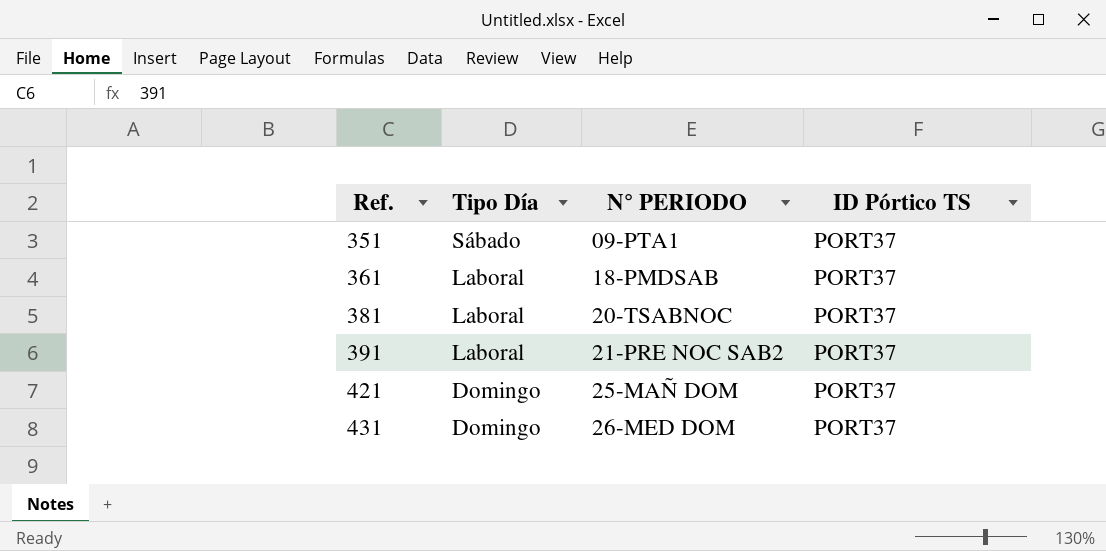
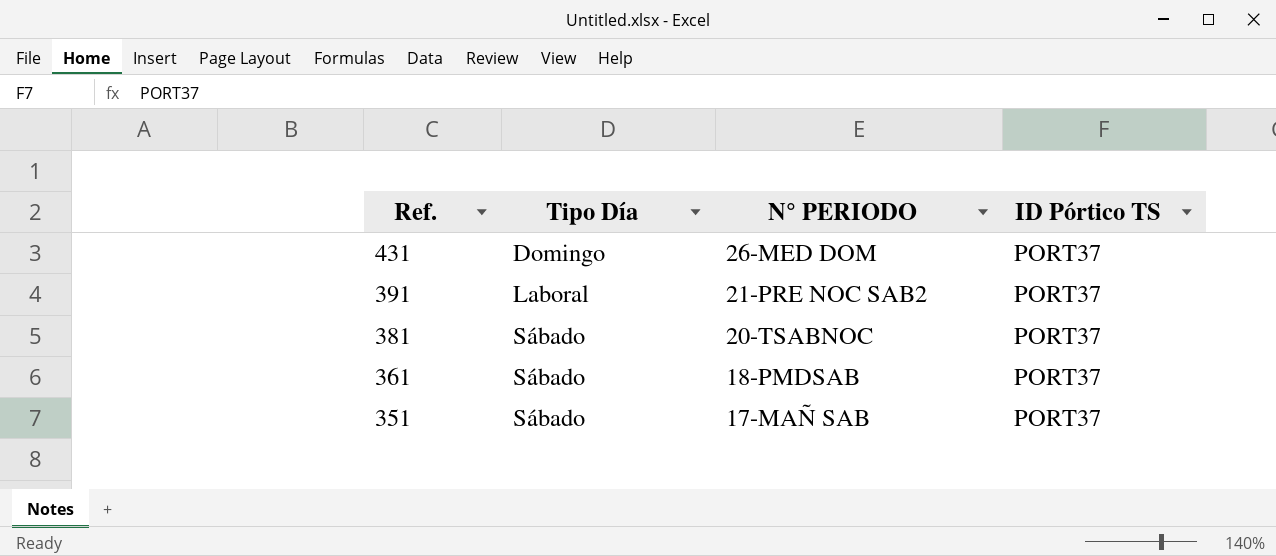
row order: Ref. ascending -> Ref. descending
row 421: Domingo | 25-MAÑ DOM | PORT37 -> none
381 | Tipo Día: Laboral -> Sábado
361 | Tipo Día: Laboral -> Sábado
351 | N° PERIODO: 09-PTA1 -> 17-MAÑ SAB

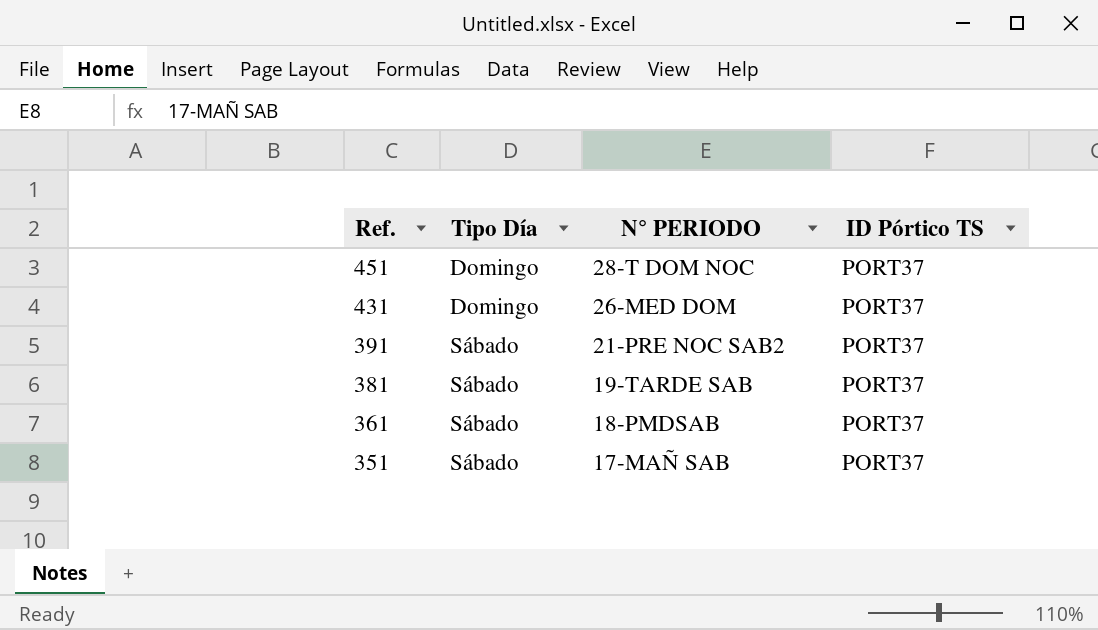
row 451: none -> Domingo | 28-T DOM NOC | PORT37
391 | Tipo Día: Laboral -> Sábado
381 | N° PERIODO: 20-TSABNOC -> 19-TARDE SAB

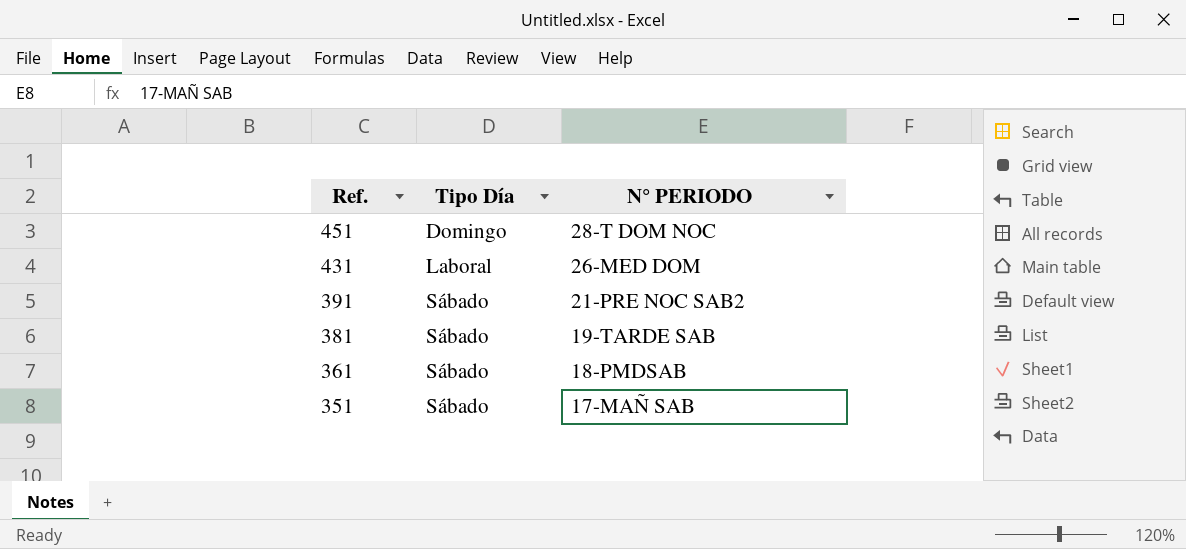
column ID Pórtico TS | position: 4 -> none
431 | Tipo Día: Domingo -> Laboral

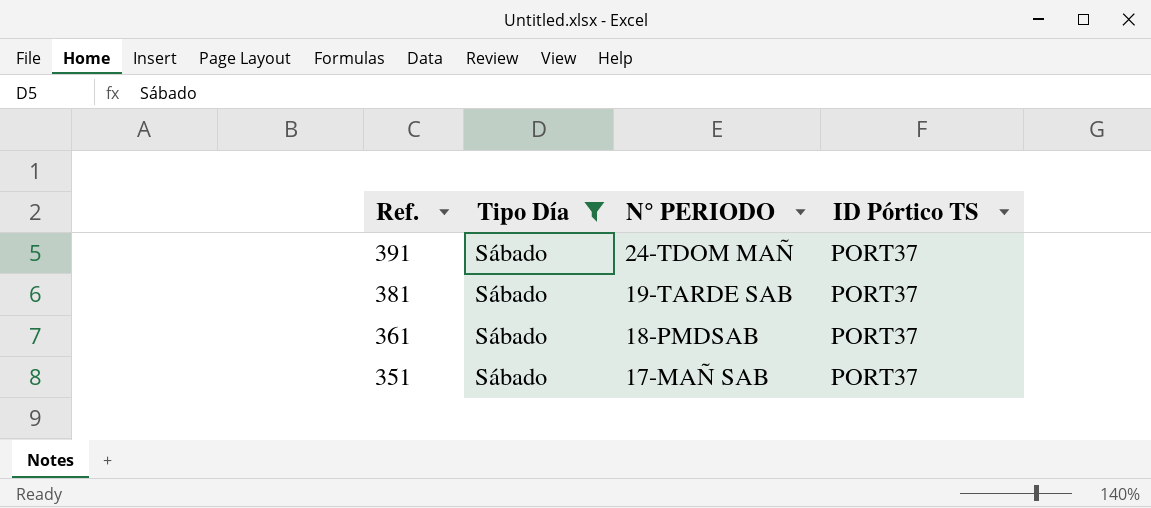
filter: none -> Tipo Día = Sábado
column ID Pórtico TS | position: none -> 4
391 | N° PERIODO: 21-PRE NOC SAB2 -> 24-TDOM MAÑ

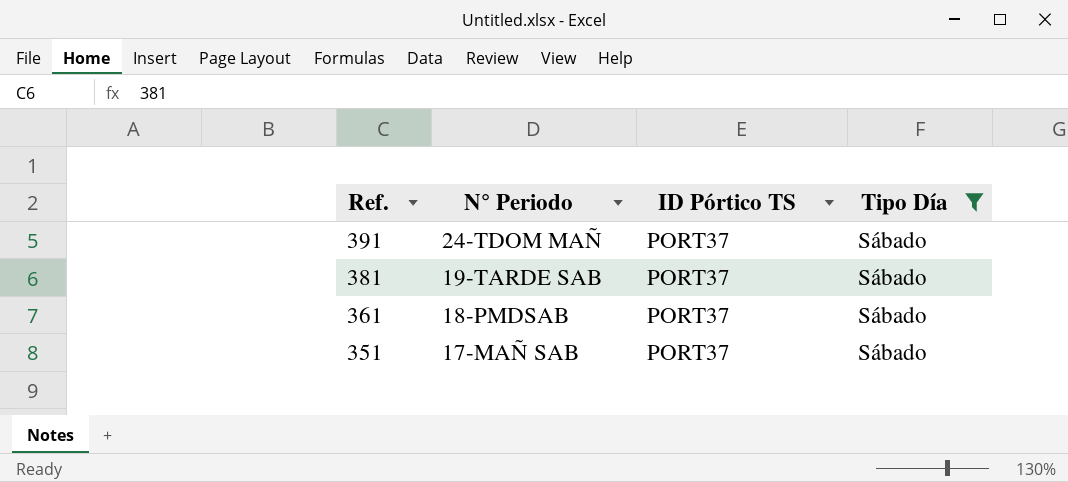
column name: N° PERIODO -> N° Periodo
column Tipo Día | position: 2 -> 4

